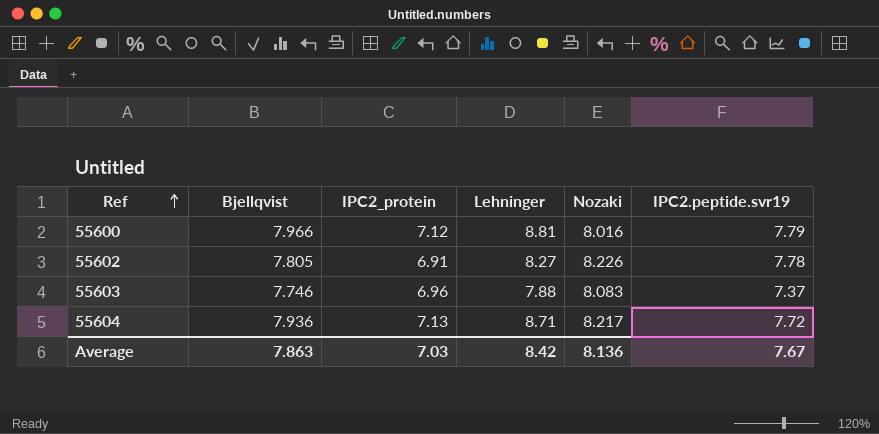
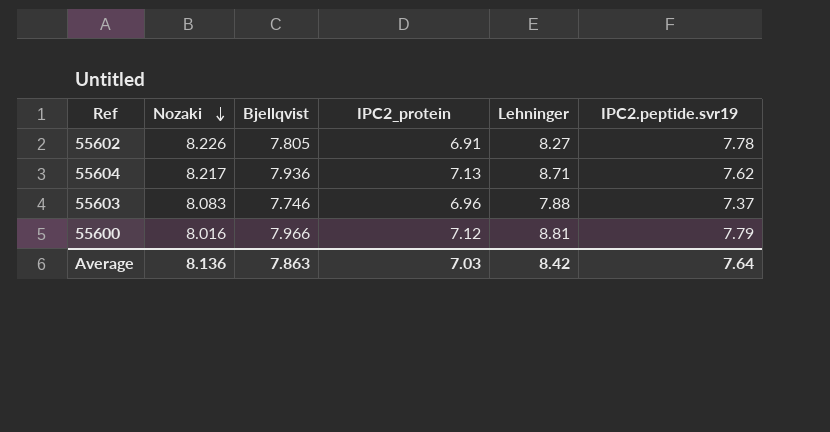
row order: Ref ascending -> Nozaki descending
column Nozaki | position: 5 -> 2
55604 | IPC2.peptide.svr19: 7.72 -> 7.62
Average | IPC2.peptide.svr19: 7.67 -> 7.64

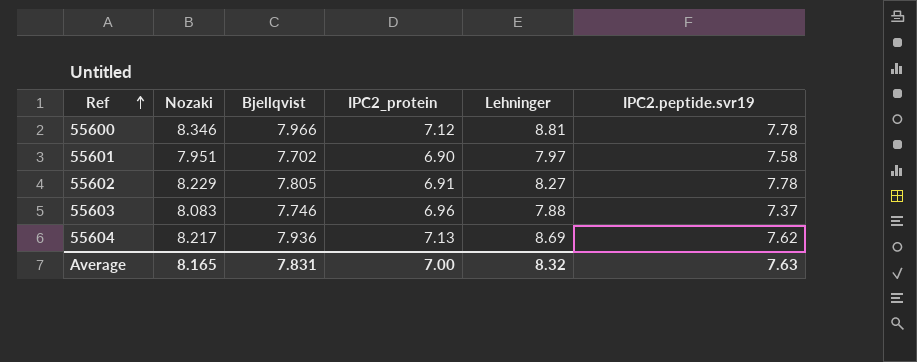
row order: Nozaki descending -> Ref ascending
55600 | Nozaki: 8.016 -> 8.346
55600 | IPC2.peptide.svr19: 7.79 -> 7.78
row 55601: none -> 7.951 | 7.702 | 6.90 | 7.97 | 7.58
55602 | Nozaki: 8.226 -> 8.229
55604 | Lehninger: 8.71 -> 8.69
Average | Nozaki: 8.136 -> 8.165
Average | Bjellqvist: 7.863 -> 7.831
Average | IPC2_protein: 7.03 -> 7.00
Average | Lehninger: 8.42 -> 8.32
Average | IPC2.peptide.svr19: 7.64 -> 7.63

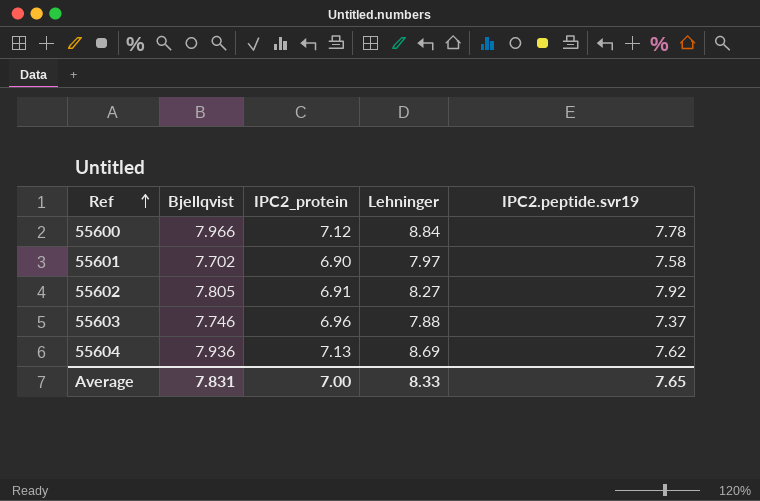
column Nozaki | position: 2 -> none
55600 | Lehninger: 8.81 -> 8.84
55602 | IPC2.peptide.svr19: 7.78 -> 7.92
Average | Lehninger: 8.32 -> 8.33
Average | IPC2.peptide.svr19: 7.63 -> 7.65

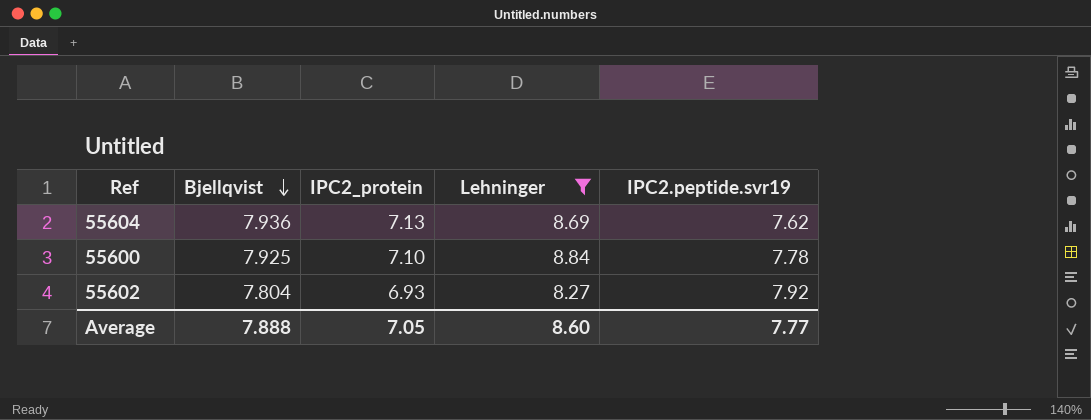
filter: none -> Lehninger >= 8.27
row order: Ref ascending -> Bjellqvist descending
55600 | Bjellqvist: 7.966 -> 7.925
55600 | IPC2_protein: 7.12 -> 7.10
55602 | Bjellqvist: 7.805 -> 7.804
55602 | IPC2_protein: 6.91 -> 6.93
Average | Bjellqvist: 7.831 -> 7.888
Average | IPC2_protein: 7.00 -> 7.05
Average | Lehninger: 8.33 -> 8.60
Average | IPC2.peptide.svr19: 7.65 -> 7.77

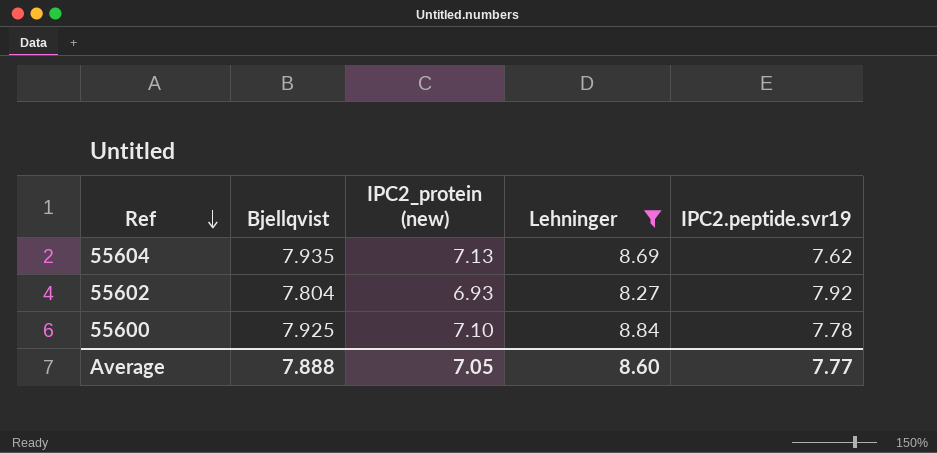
row order: Bjellqvist descending -> Ref descending
column name: IPC2_protein -> IPC2_protein (new)
55604 | Bjellqvist: 7.936 -> 7.935

